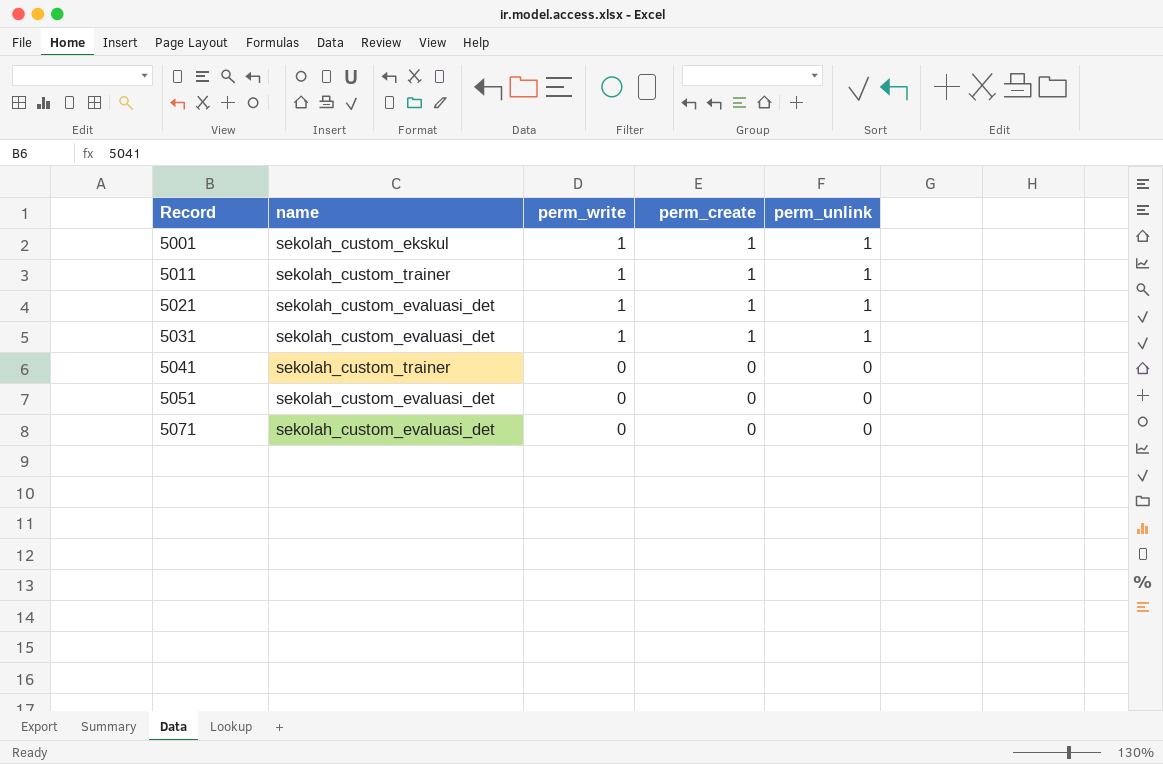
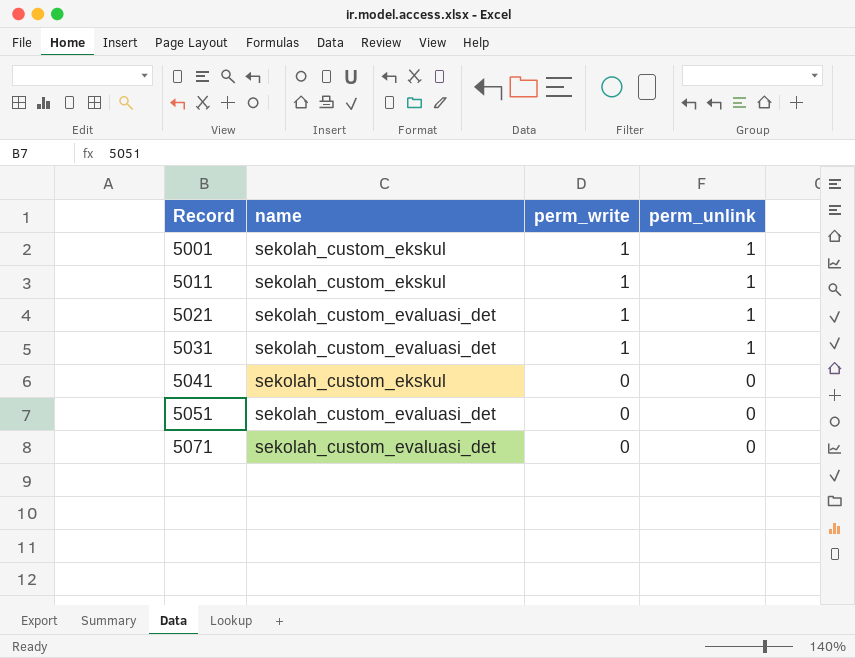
column perm_create | position: 4 -> none
5011 | name: sekolah_custom_trainer -> sekolah_custom_ekskul
5041 | name: sekolah_custom_trainer -> sekolah_custom_ekskul

